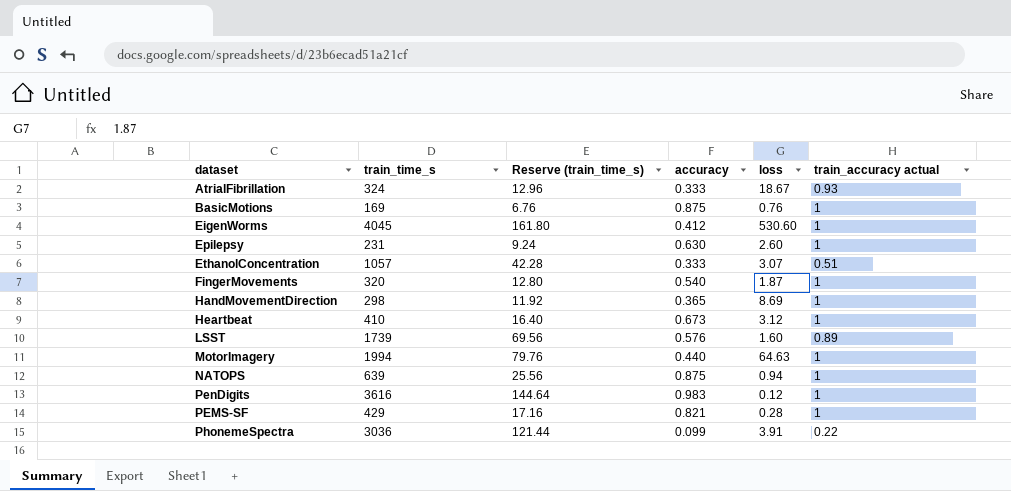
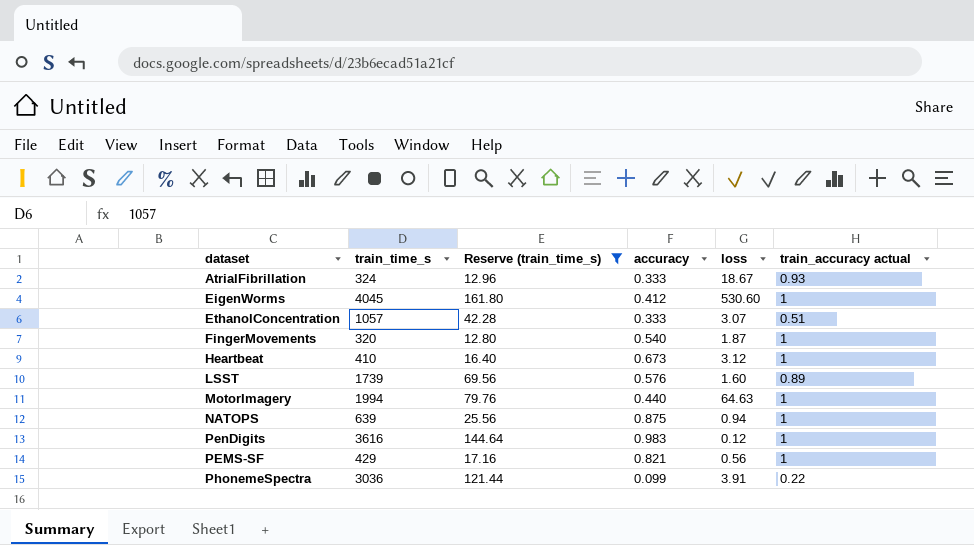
filter: none -> Reserve (train_time_s) >= 12.80
PEMS-SF | loss: 0.28 -> 0.56

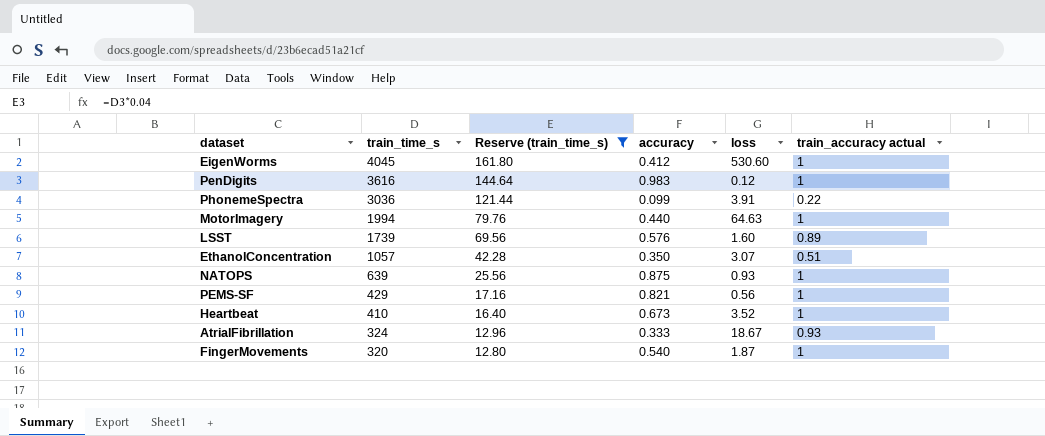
row order: none -> train_time_s descending
EthanolConcentration | accuracy: 0.333 -> 0.350
NATOPS | loss: 0.94 -> 0.93
Heartbeat | loss: 3.12 -> 3.52

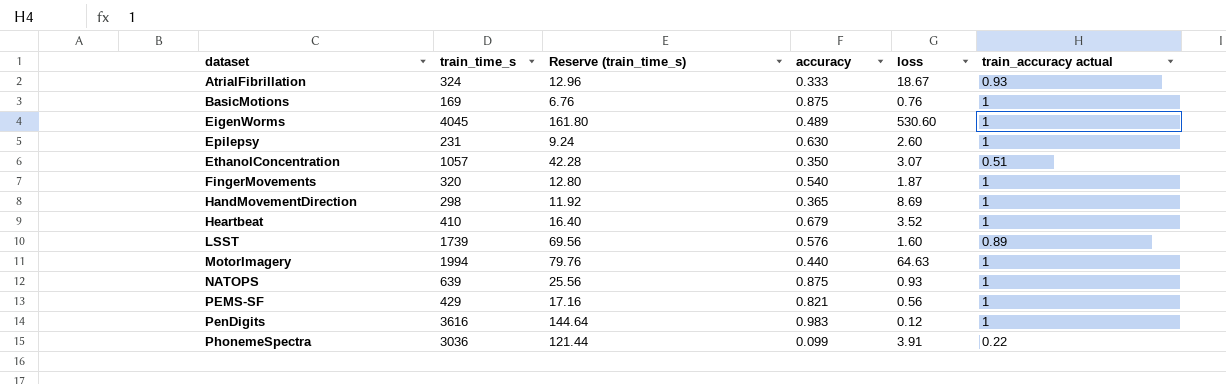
filter: Reserve (train_time_s) >= 12.80 -> none
row order: train_time_s descending -> dataset ascending
EigenWorms | accuracy: 0.412 -> 0.489
Heartbeat | accuracy: 0.673 -> 0.679

